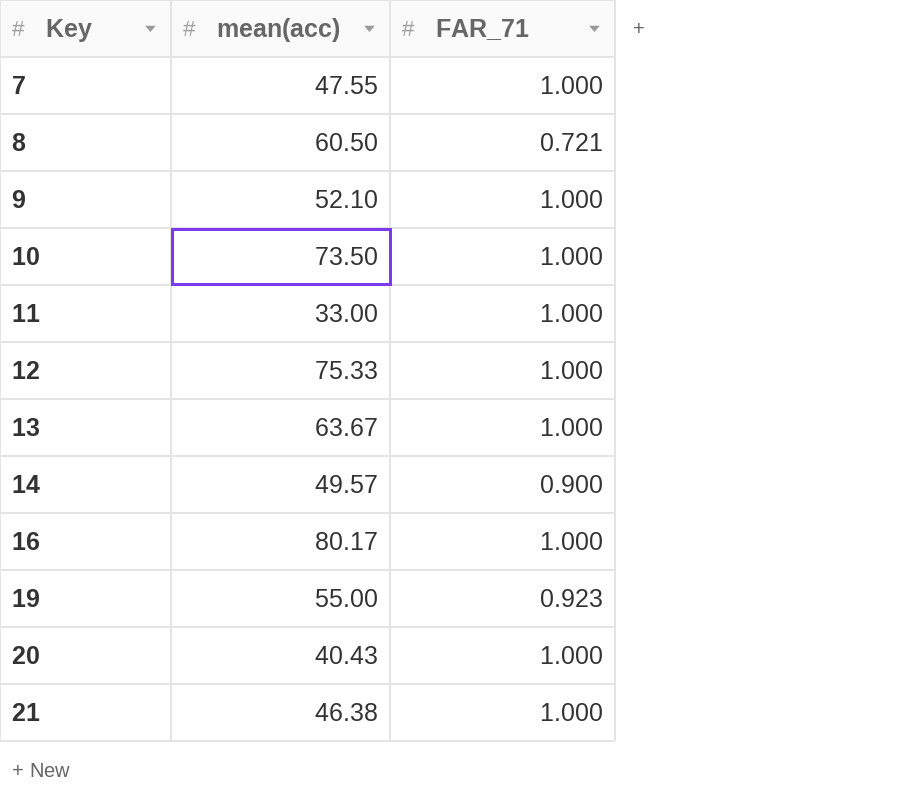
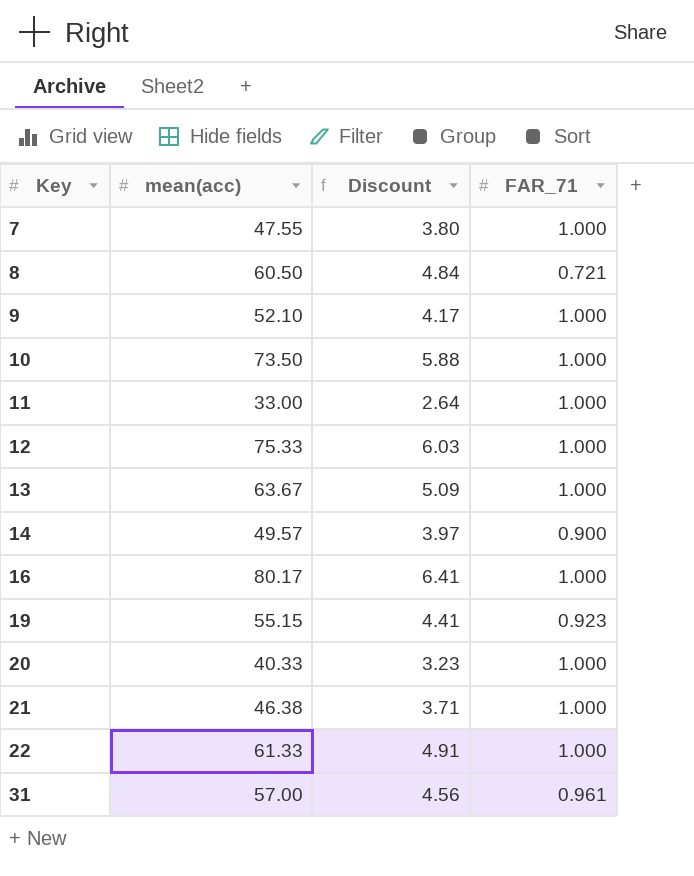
column Discount | formula: none -> [mean(acc)] * 0.08
19 | mean(acc): 55.00 -> 55.15
20 | mean(acc): 40.43 -> 40.33
row 22: none -> 61.33 | 4.91 | 1.000
row 31: none -> 57.00 | 4.56 | 0.961

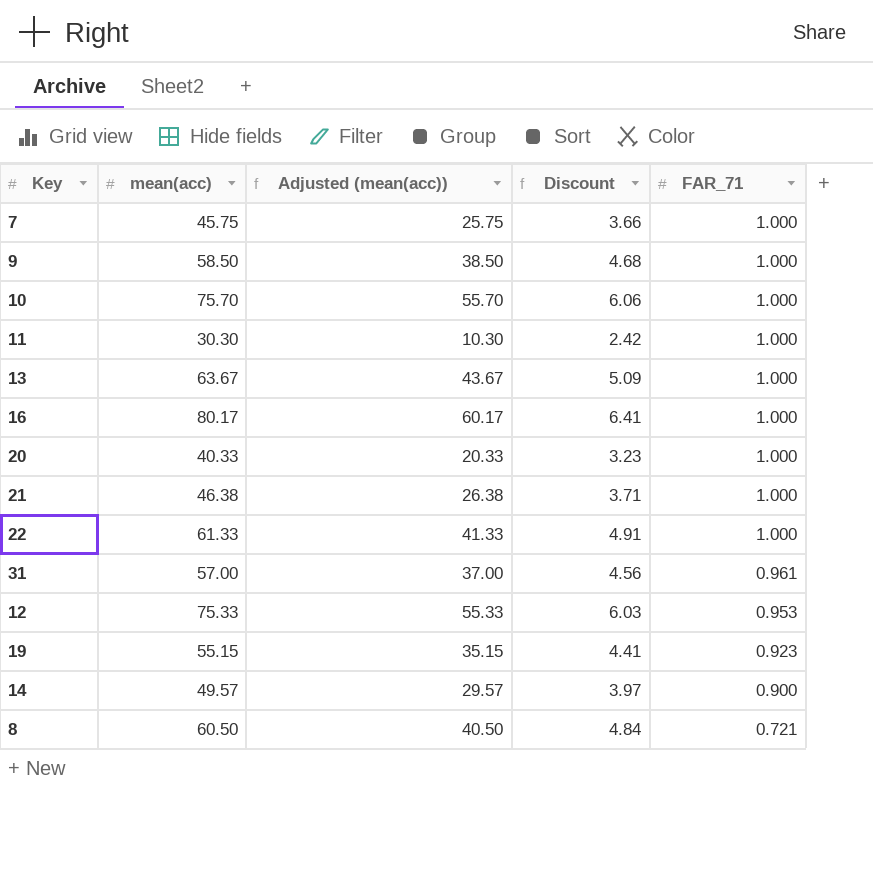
row order: Key ascending -> FAR_71 descending
column Adjusted (mean(acc)) | formula: none -> [mean(acc)] - 20
7 | mean(acc): 47.55 -> 45.75
7 | Discount: 3.80 -> 3.66
9 | mean(acc): 52.10 -> 58.50
9 | Discount: 4.17 -> 4.68
10 | mean(acc): 73.50 -> 75.70
10 | Discount: 5.88 -> 6.06
11 | mean(acc): 33.00 -> 30.30
11 | Discount: 2.64 -> 2.42
12 | FAR_71: 1.000 -> 0.953

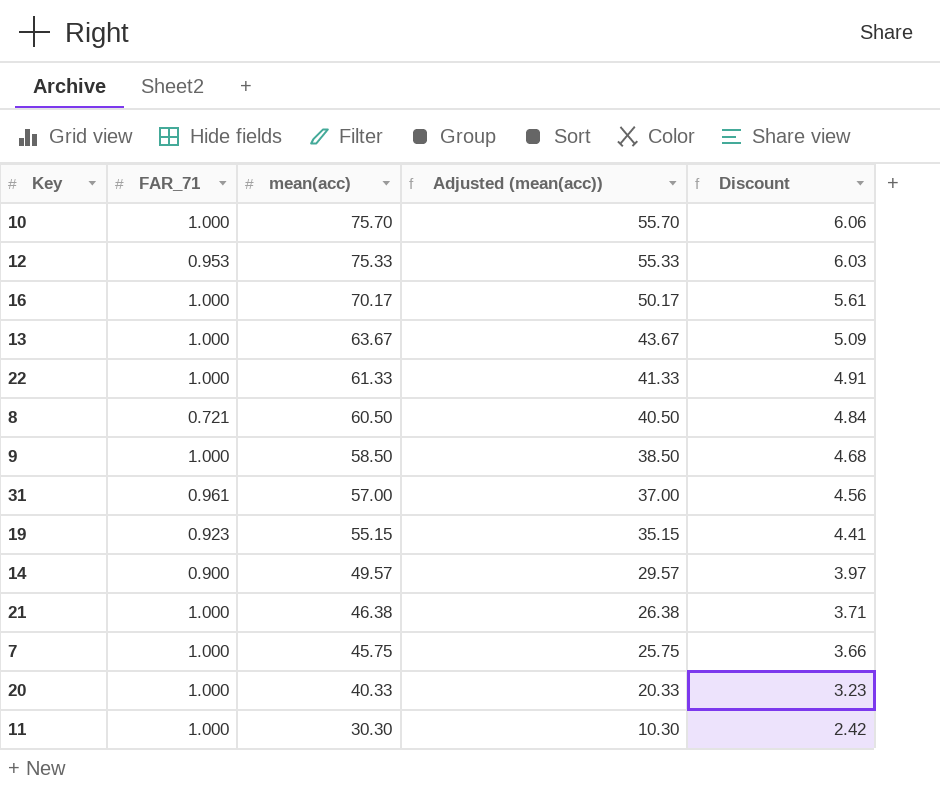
row order: FAR_71 descending -> mean(acc) descending
column FAR_71 | position: 5 -> 2
16 | mean(acc): 80.17 -> 70.17
16 | Adjusted (mean(acc)): 60.17 -> 50.17
16 | Discount: 6.41 -> 5.61

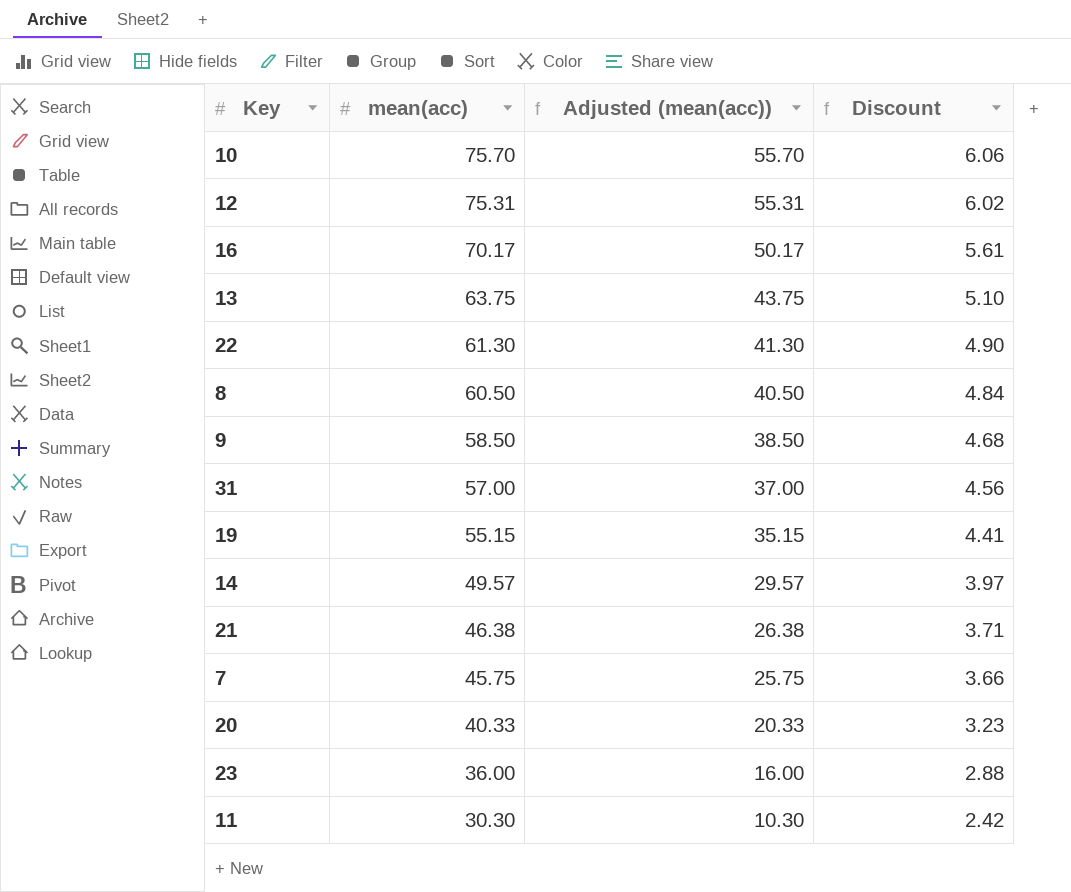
column FAR_71 | position: 2 -> none
12 | mean(acc): 75.33 -> 75.31
12 | Adjusted (mean(acc)): 55.33 -> 55.31
12 | Discount: 6.03 -> 6.02
13 | mean(acc): 63.67 -> 63.75
13 | Adjusted (mean(acc)): 43.67 -> 43.75
13 | Discount: 5.09 -> 5.10
22 | mean(acc): 61.33 -> 61.30
22 | Adjusted (mean(acc)): 41.33 -> 41.30
22 | Discount: 4.91 -> 4.90
row 23: none -> 36.00 | 16.00 | 2.88

